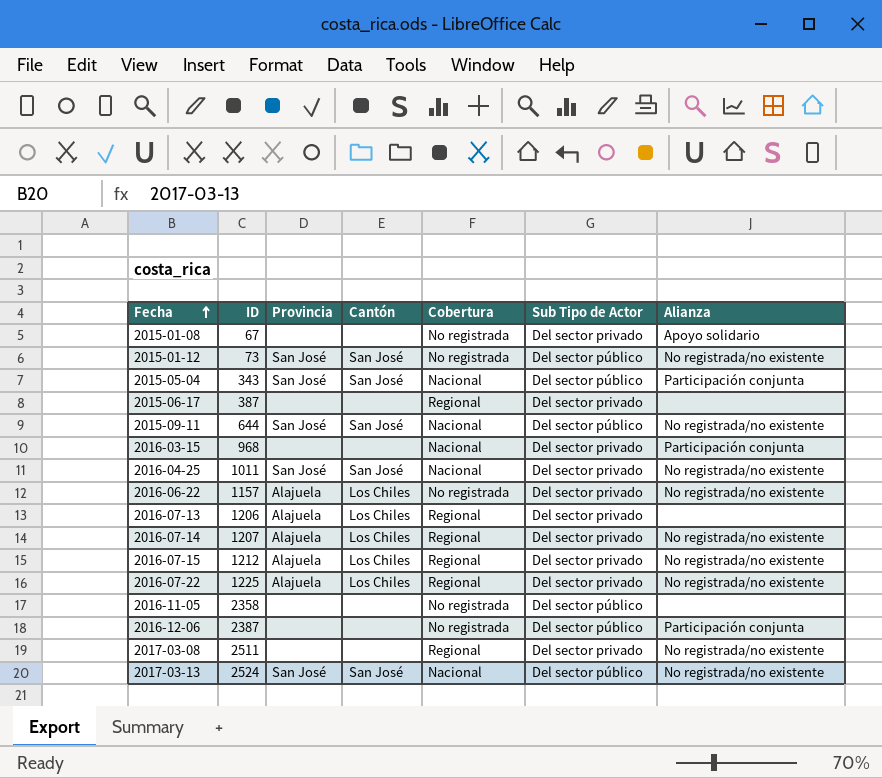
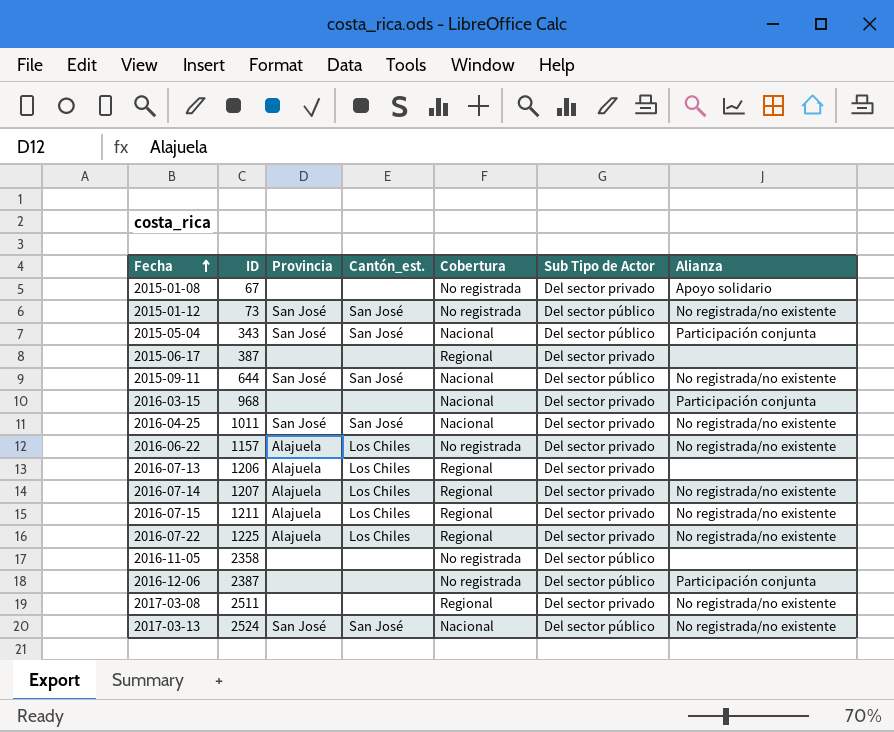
column name: Cantón -> Cantón_est.
2016-07-15 | ID: 1212 -> 1211

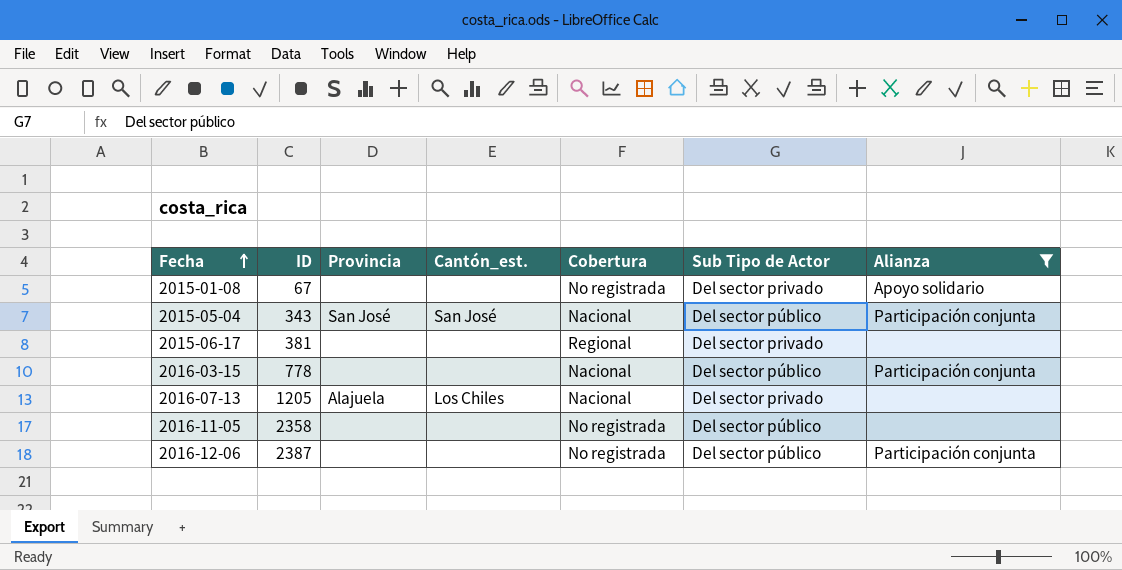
filter: none -> Alianza != No registrada/no existente
2015-06-17 | ID: 387 -> 381
2016-03-15 | ID: 968 -> 778
2016-03-15 | Sub Tipo de Actor: Del sector privado -> Del sector público
2016-07-13 | ID: 1206 -> 1205
2016-07-13 | Cobertura: Regional -> Nacional

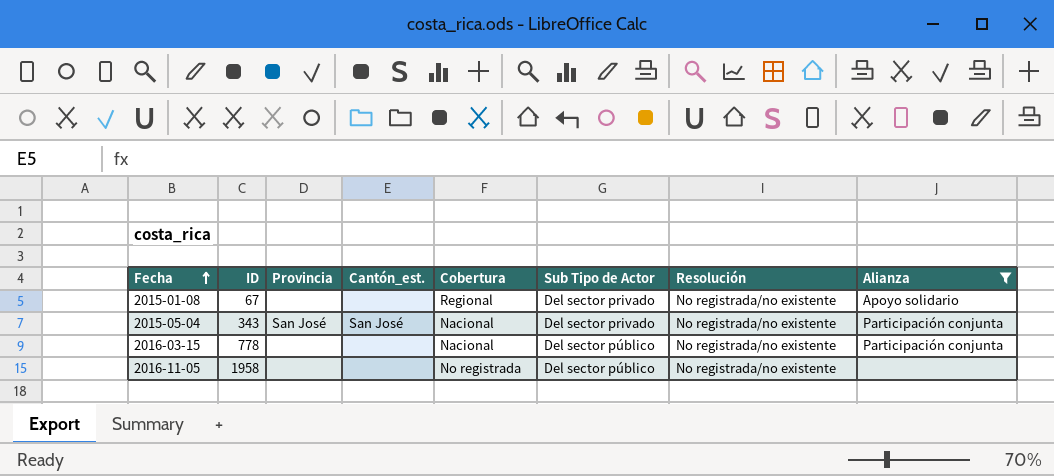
column Resolución | position: none -> 7
row 2015-06-17: 381 | none | none | Regional | Del sector privado | none -> none
row 2016-07-13: 1205 | Alajuela | Los Chiles | Nacional | Del sector privado | none -> none
row 2016-12-06: 2387 | none | none | No registrada | Del sector público | Participación conjunta -> none
2015-01-08 | Cobertura: No registrada -> Regional
2015-05-04 | Sub Tipo de Actor: Del sector público -> Del sector privado
2016-11-05 | ID: 2358 -> 1958

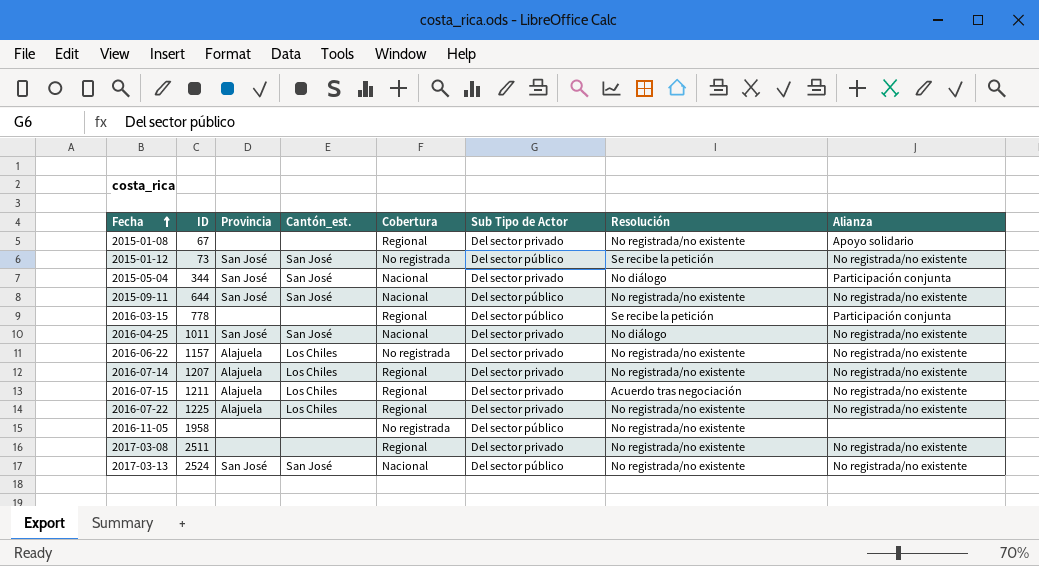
filter: Alianza != No registrada/no existente -> none
2015-05-04 | ID: 343 -> 344
2015-05-04 | Resolución: No registrada/no existente -> No diálogo
2016-03-15 | Cobertura: Nacional -> Regional
2016-03-15 | Resolución: No registrada/no existente -> Se recibe la petición

